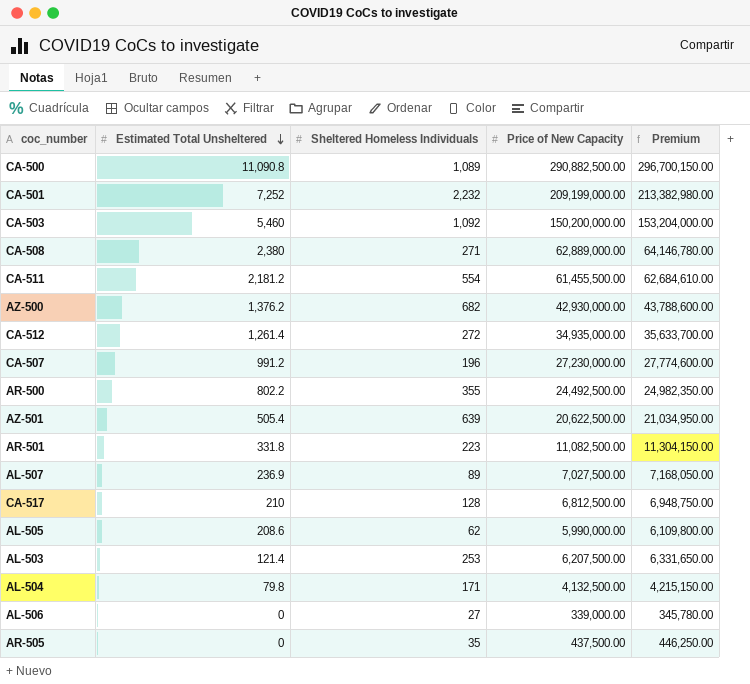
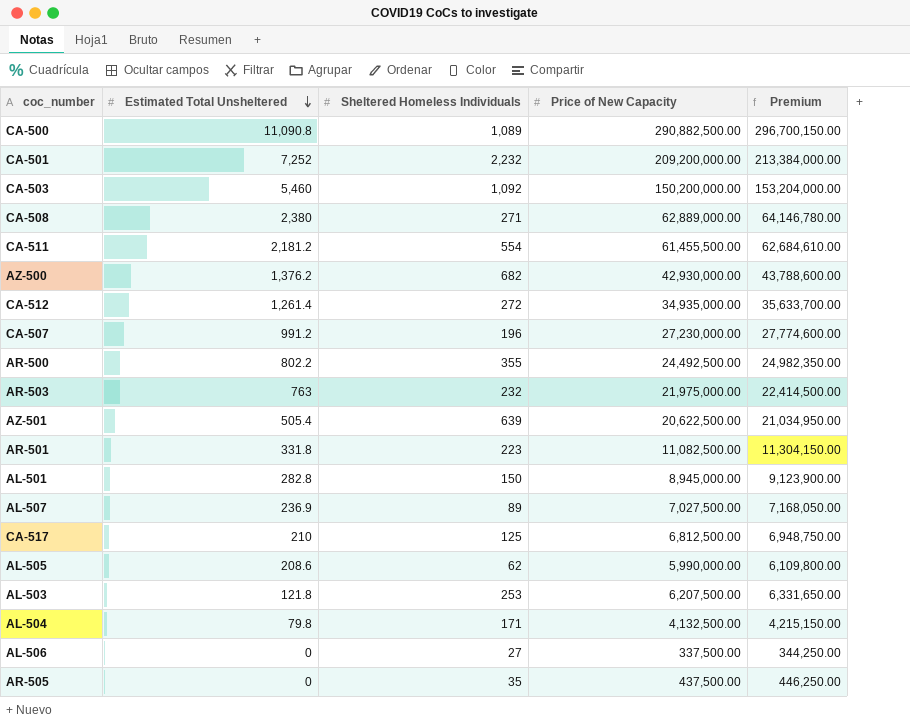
CA-501 | Price of New Capacity: 209,199,000.00 -> 209,200,000.00
CA-501 | Premium: 213,382,980.00 -> 213,384,000.00
row AR-503: none -> 763 | 232 | 21,975,000.00 | 22,414,500.00
row AL-501: none -> 282.8 | 150 | 8,945,000.00 | 9,123,900.00
CA-517 | Sheltered Homeless Individuals: 128 -> 125
AL-503 | Estimated Total Unsheltered: 121.4 -> 121.8
AL-506 | Price of New Capacity: 339,000.00 -> 337,500.00
AL-506 | Premium: 345,780.00 -> 344,250.00

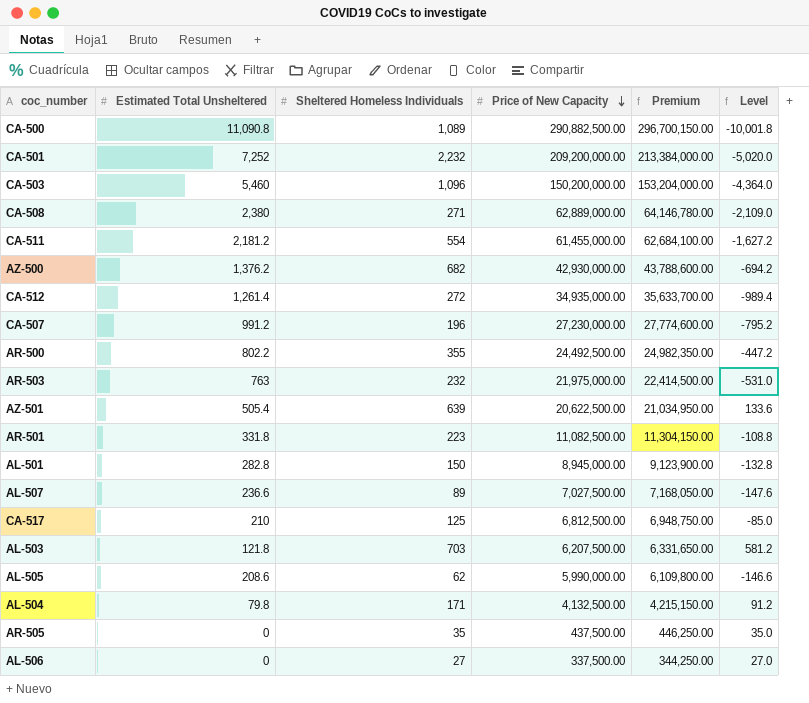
row order: Estimated Total Unsheltered descending -> Price of New Capacity descending
column Level | formula: none -> [Sheltered Homeless Individuals] - [Estimated Total Unsheltered]
CA-503 | Sheltered Homeless Individuals: 1,092 -> 1,096
CA-511 | Price of New Capacity: 61,455,500.00 -> 61,455,000.00
CA-511 | Premium: 62,684,610.00 -> 62,684,100.00
AL-507 | Estimated Total Unsheltered: 236.9 -> 236.6
AL-503 | Sheltered Homeless Individuals: 253 -> 703

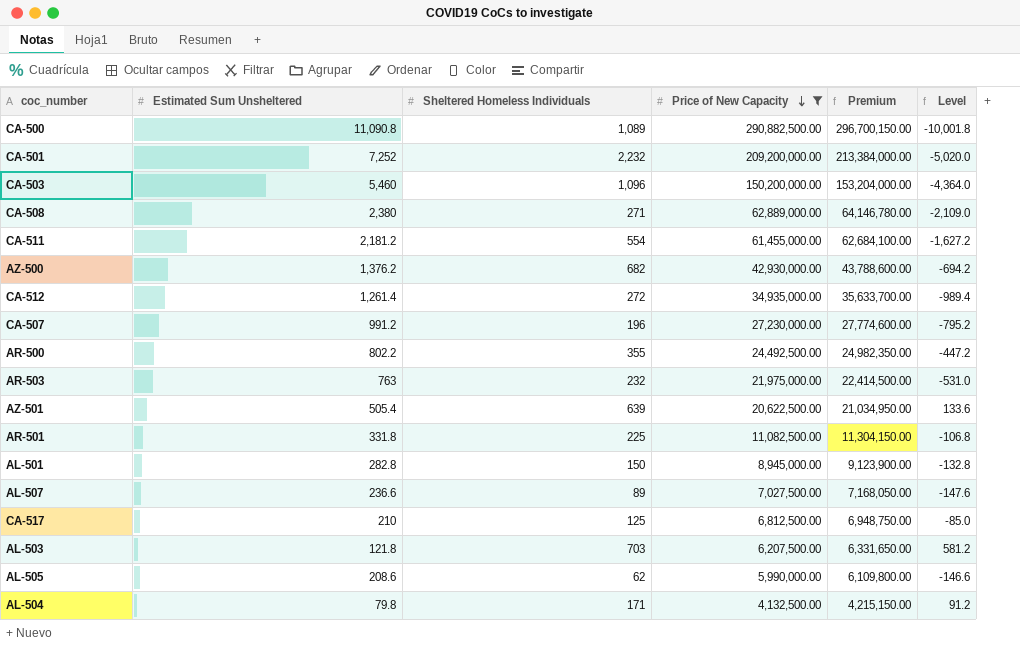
filter: none -> Price of New Capacity >= 4,132,500.00
column name: Estimated Total Unsheltered -> Estimated Sum Unsheltered
AR-501 | Sheltered Homeless Individuals: 223 -> 225
AR-501 | Level: -108.8 -> -106.8

